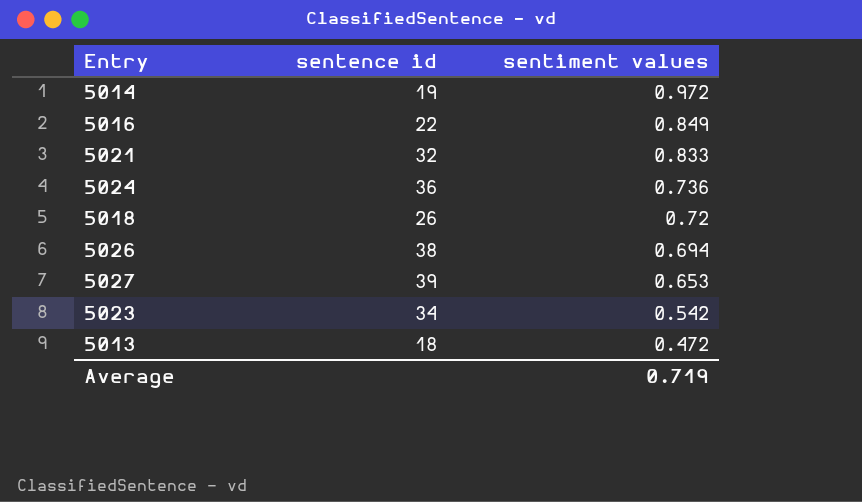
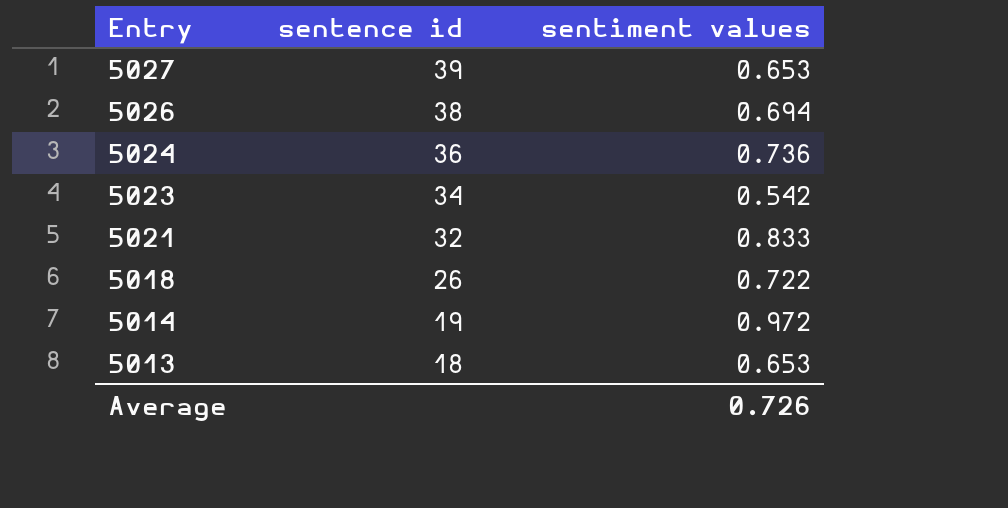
row order: sentiment values descending -> Entry descending
row 5016: 22 | 0.849 -> none
5018 | sentiment values: 0.72 -> 0.722
5013 | sentiment values: 0.472 -> 0.653
Average | sentiment values: 0.719 -> 0.726

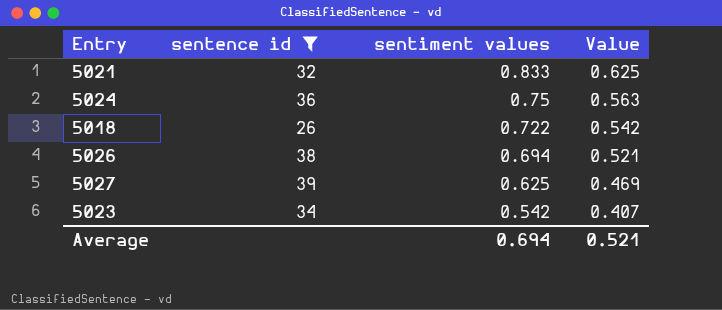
filter: none -> sentence id >= 26
row order: Entry descending -> sentiment values descending
column Value | formula: none -> [sentiment values] * 0.75
5024 | sentiment values: 0.736 -> 0.75
5027 | sentiment values: 0.653 -> 0.625
Average | sentiment values: 0.726 -> 0.694

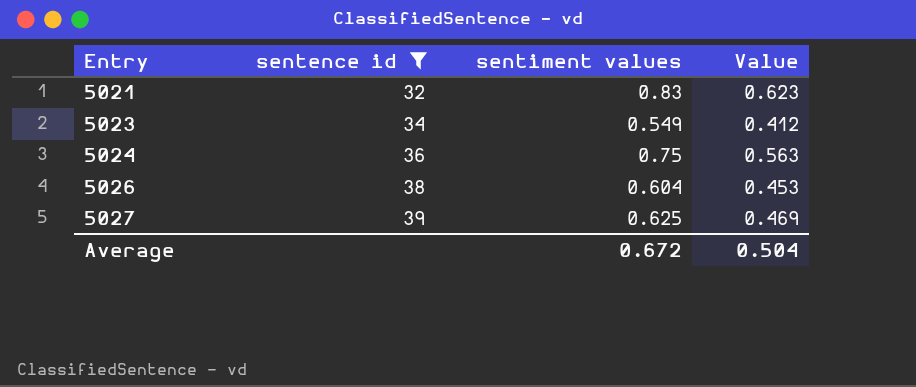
row order: sentiment values descending -> Entry ascending
row 5018: 26 | 0.722 | 0.542 -> none
5021 | sentiment values: 0.833 -> 0.83
5021 | Value: 0.625 -> 0.623
5023 | sentiment values: 0.542 -> 0.549
5023 | Value: 0.407 -> 0.412
5026 | sentiment values: 0.694 -> 0.604
5026 | Value: 0.521 -> 0.453
Average | sentiment values: 0.694 -> 0.672
Average | Value: 0.521 -> 0.504

